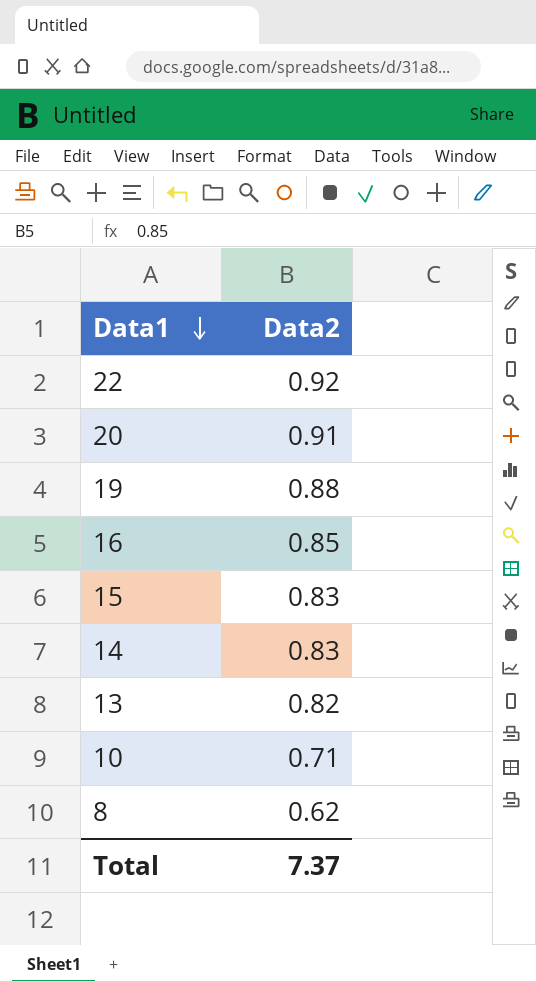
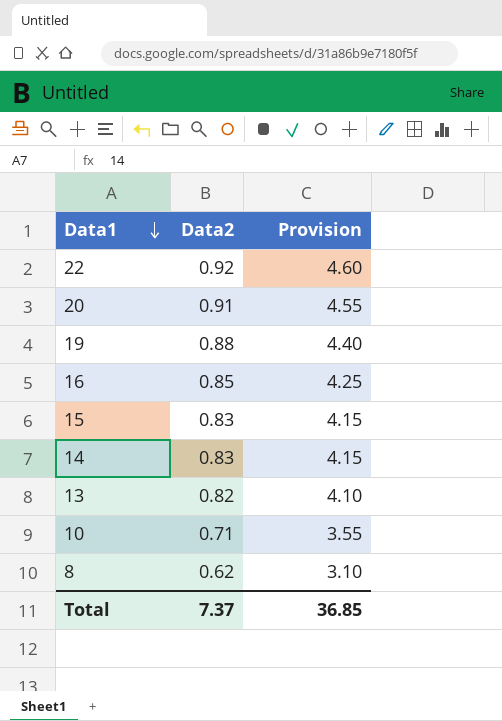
column Provision | formula: none -> [Data2] * 5

